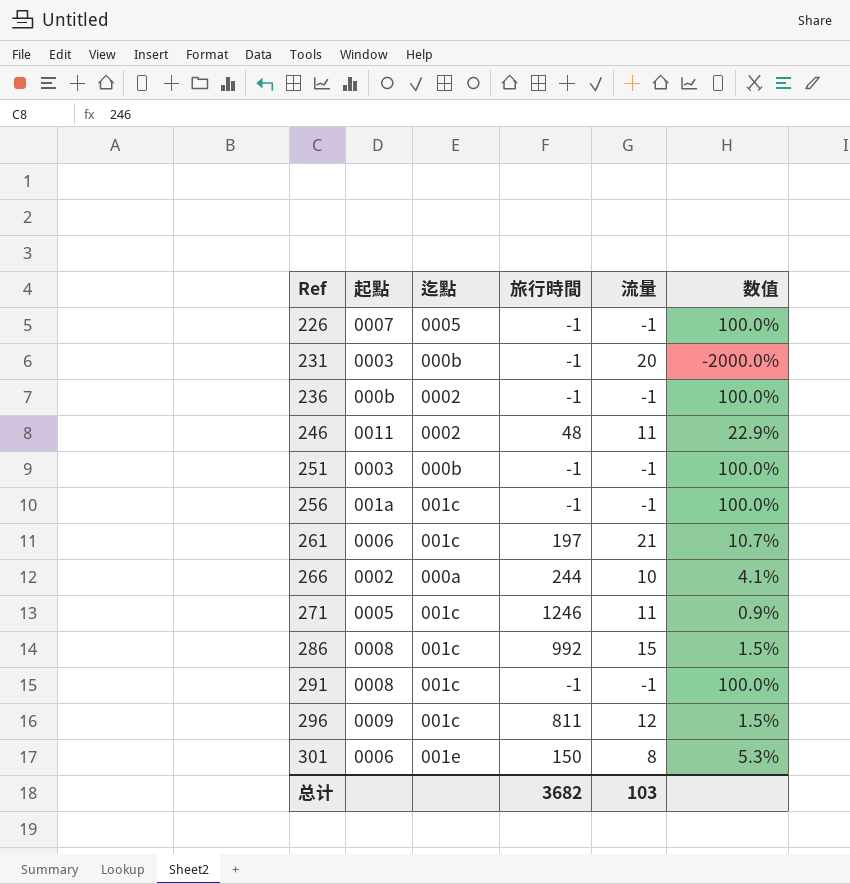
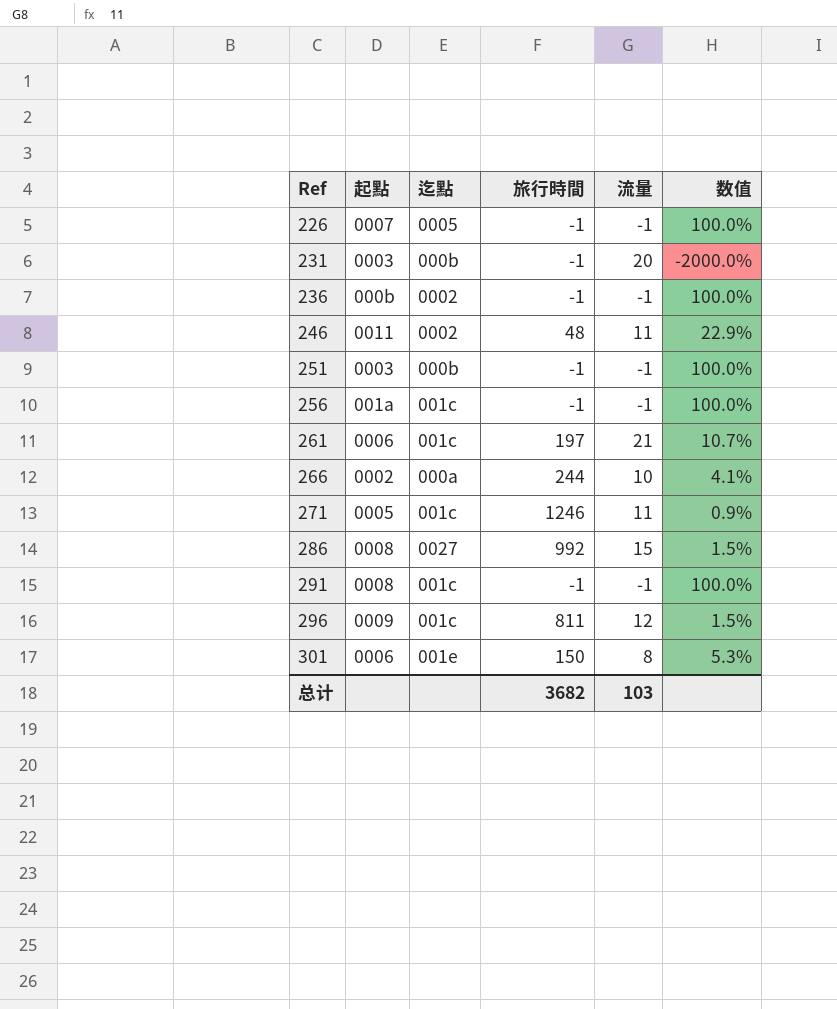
286 | 迄點: 001c -> 0027

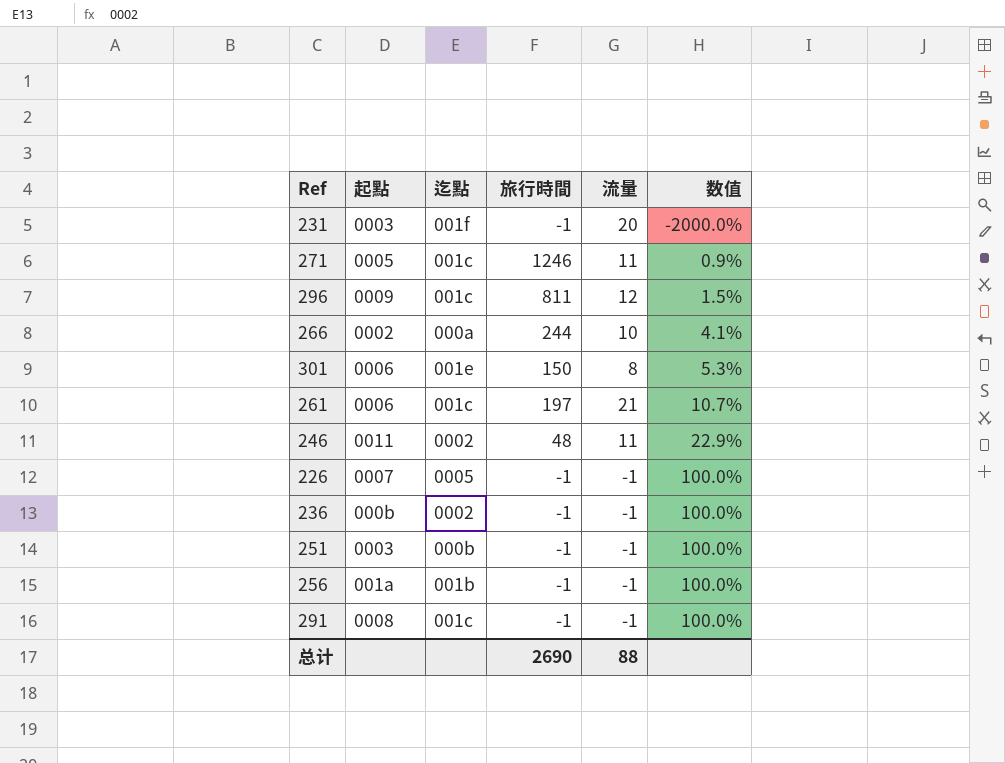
row order: Ref ascending -> 数值 ascending
row 286: 0008 | 0027 | 992 | 15 | 1.5% -> none
231 | 迄點: 000b -> 001f
256 | 迄點: 001c -> 001b
总计 | 旅行時間: 3682 -> 2690
总计 | 流量: 103 -> 88

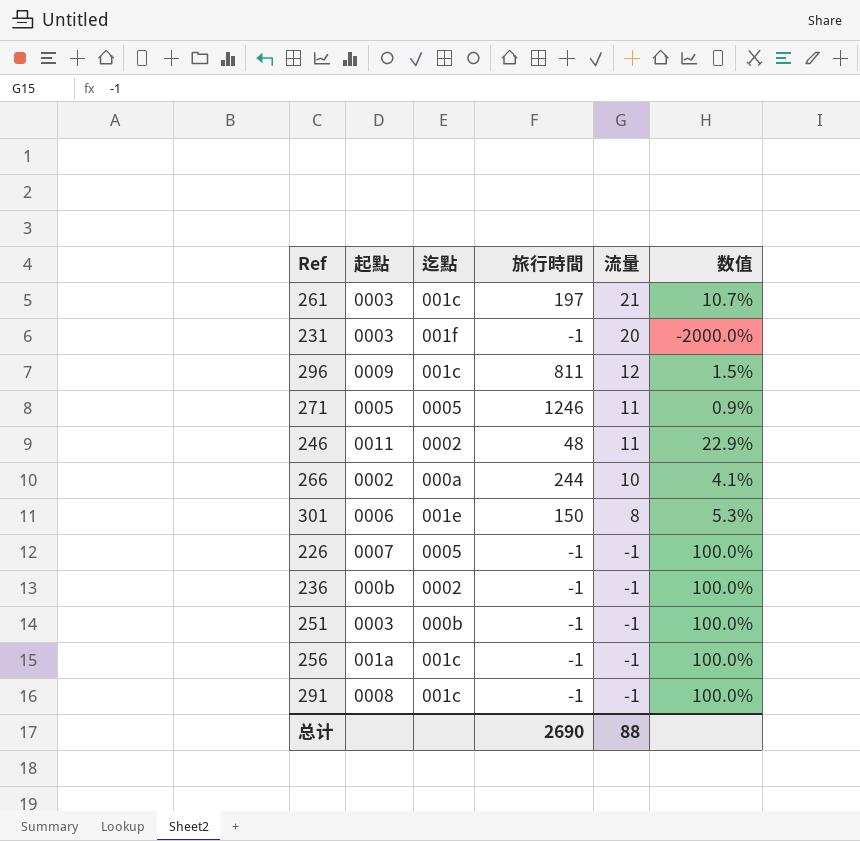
row order: 数值 ascending -> 流量 descending
261 | 起點: 0006 -> 0003
271 | 迄點: 001c -> 0005
256 | 迄點: 001b -> 001c

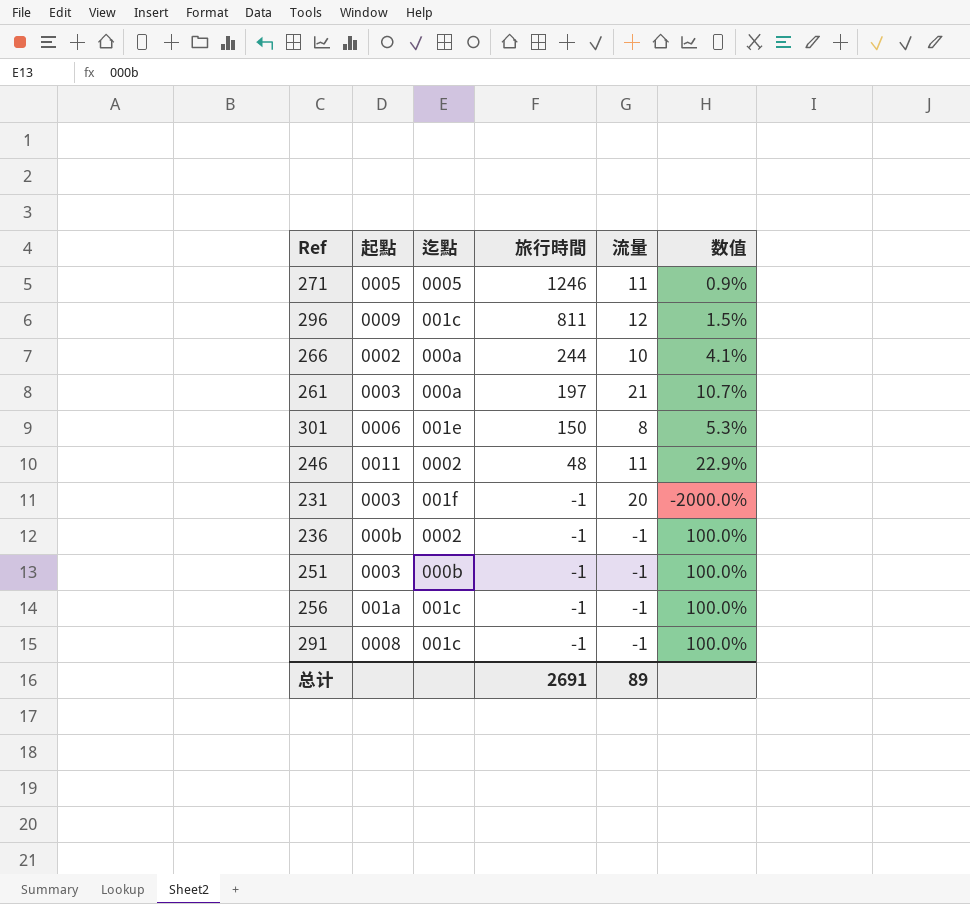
row order: 流量 descending -> 旅行時間 descending
row 226: 0007 | 0005 | -1 | -1 | 100.0% -> none
261 | 迄點: 001c -> 000a
总计 | 旅行時間: 2690 -> 2691
总计 | 流量: 88 -> 89

